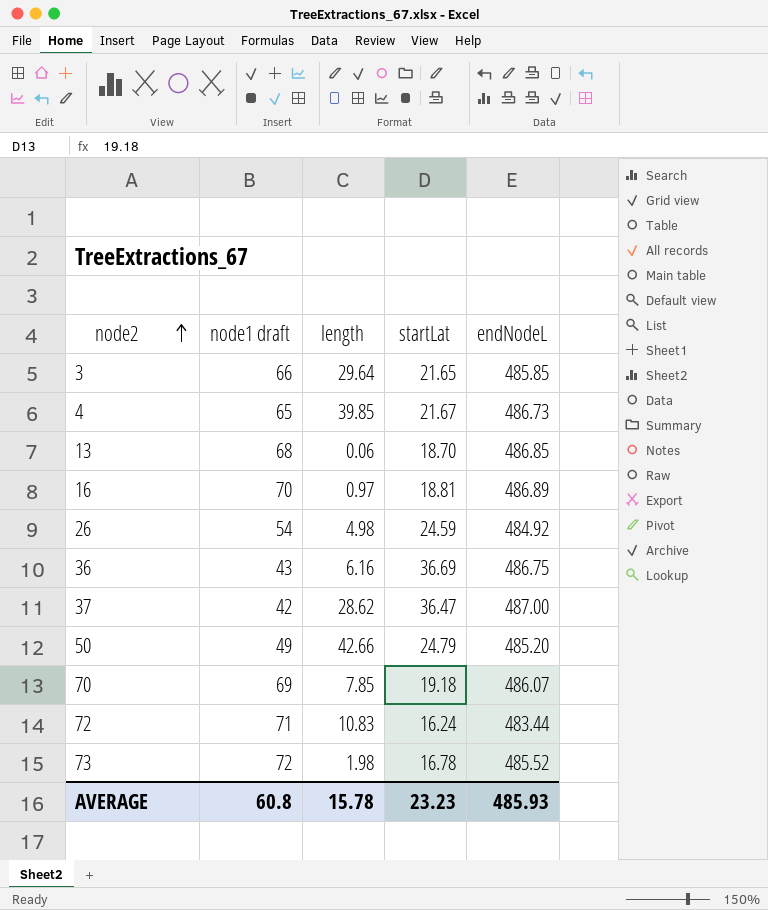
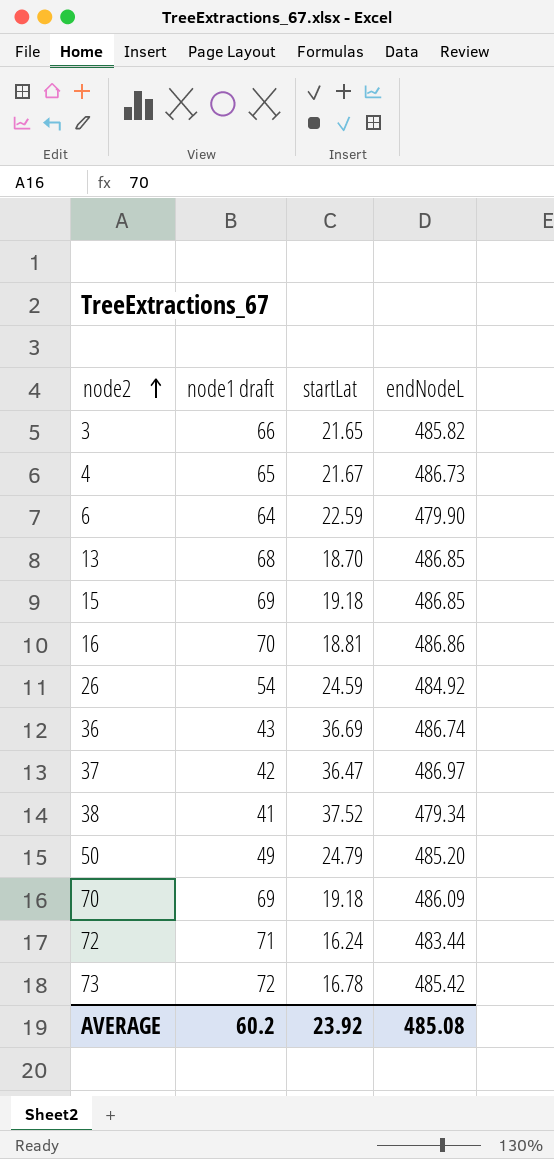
column length | position: 3 -> none
3 | endNodeL: 485.85 -> 485.82
row 6: none -> 64 | 22.59 | 479.90
row 15: none -> 69 | 19.18 | 486.85
16 | endNodeL: 486.89 -> 486.86
36 | endNodeL: 486.75 -> 486.74
37 | endNodeL: 487.00 -> 486.97
row 38: none -> 41 | 37.52 | 479.34
70 | endNodeL: 486.07 -> 486.09
73 | endNodeL: 485.52 -> 485.42
AVERAGE | node1 draft: 60.8 -> 60.2
AVERAGE | startLat: 23.23 -> 23.92
AVERAGE | endNodeL: 485.93 -> 485.08

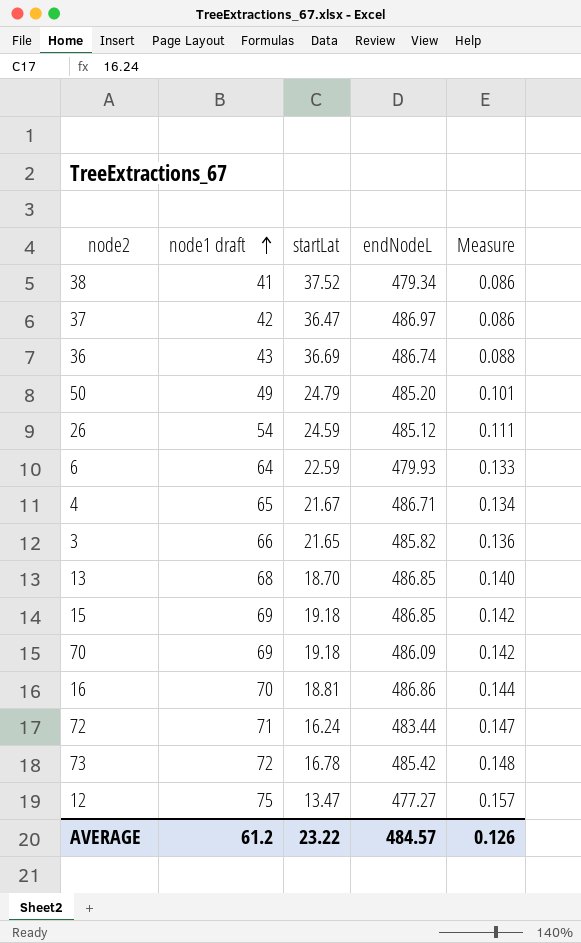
row order: node2 ascending -> node1 draft ascending
column Measure | formula: none -> [node1 draft] / [endNodeL]
26 | endNodeL: 484.92 -> 485.12
6 | endNodeL: 479.90 -> 479.93
4 | endNodeL: 486.73 -> 486.71
row 12: none -> 75 | 13.47 | 477.27 | 0.157
AVERAGE | node1 draft: 60.2 -> 61.2
AVERAGE | startLat: 23.92 -> 23.22
AVERAGE | endNodeL: 485.08 -> 484.57

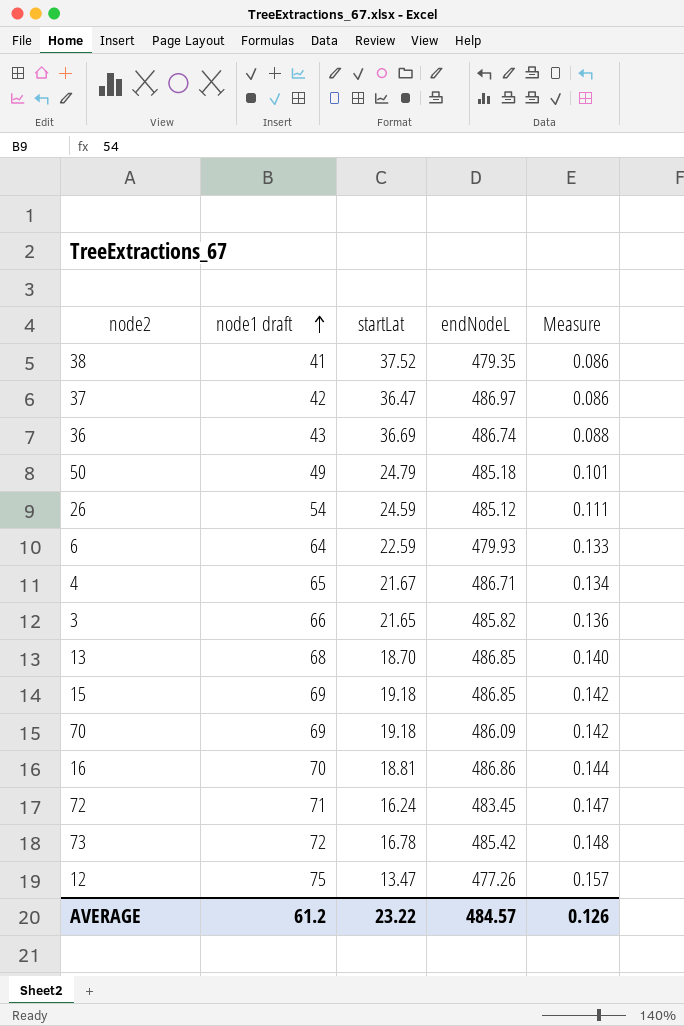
38 | endNodeL: 479.34 -> 479.35
50 | endNodeL: 485.20 -> 485.18
72 | endNodeL: 483.44 -> 483.45
12 | endNodeL: 477.27 -> 477.26

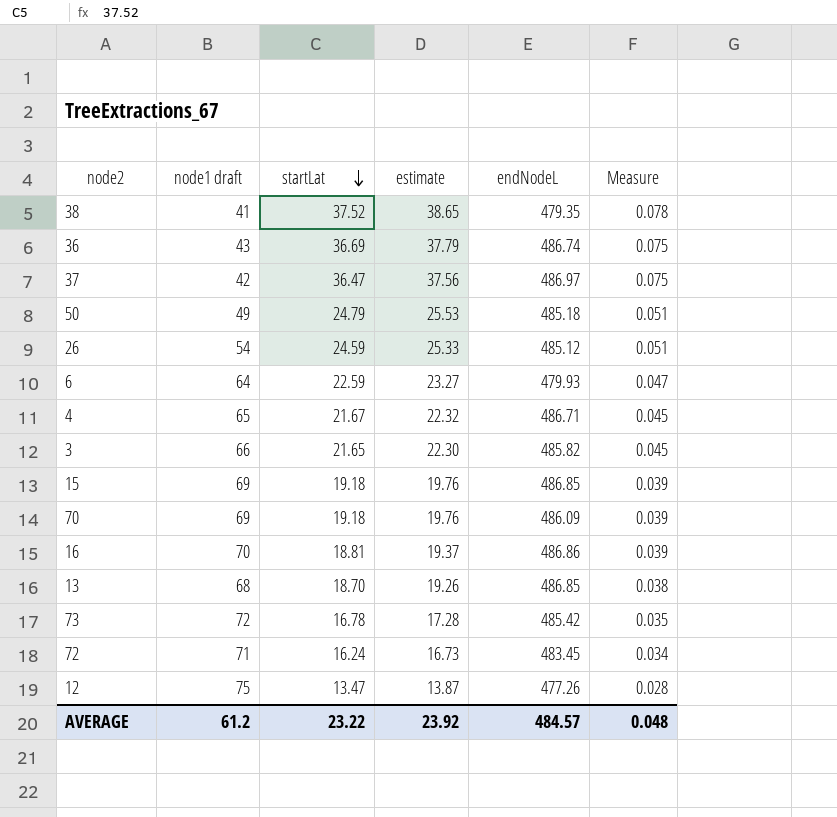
row order: node1 draft ascending -> startLat descending
column estimate | formula: none -> [startLat] * 1.03
column Measure | formula: [node1 draft] / [endNodeL] -> [startLat] / [endNodeL]
AVERAGE | Measure: 0.126 -> 0.048

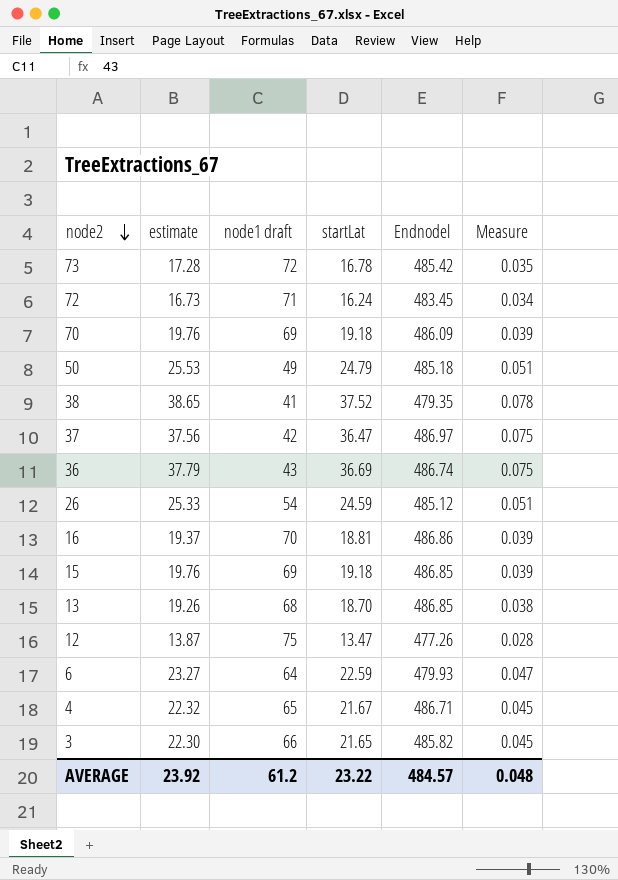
row order: startLat descending -> node2 descending
column estimate | position: 4 -> 2
column name: endNodeL -> Endnodel

